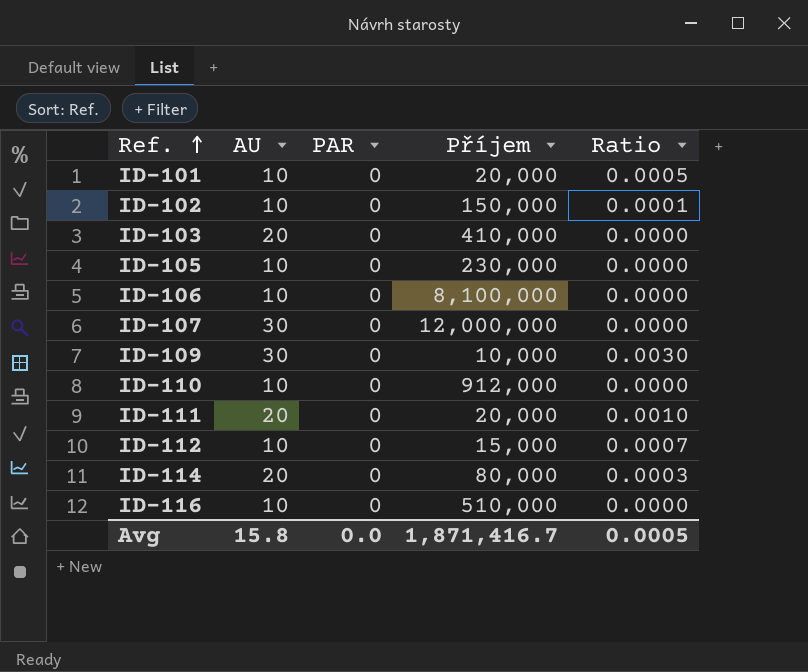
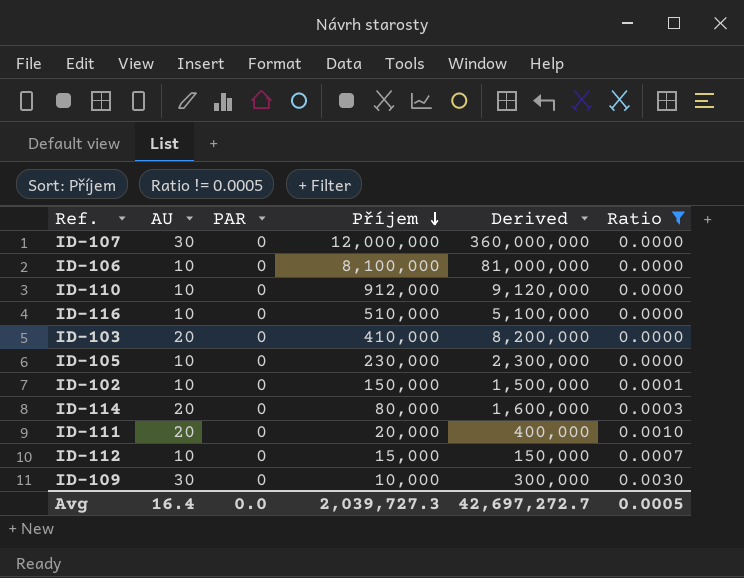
filter: none -> Ratio != 0.0005
row order: Ref. ascending -> Příjem descending
column Derived | formula: none -> [AU] * [Příjem]
Avg | AU: 15.8 -> 16.4
Avg | Příjem: 1,871,416.7 -> 2,039,727.3

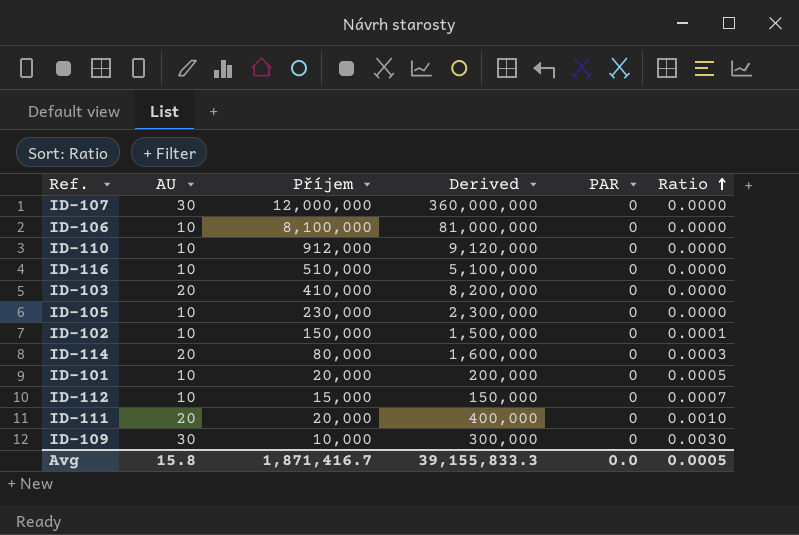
filter: Ratio != 0.0005 -> none
row order: Příjem descending -> Ratio ascending
column PAR | position: 3 -> 5
Avg | AU: 16.4 -> 15.8
Avg | Příjem: 2,039,727.3 -> 1,871,416.7
Avg | Derived: 42,697,272.7 -> 39,155,833.3

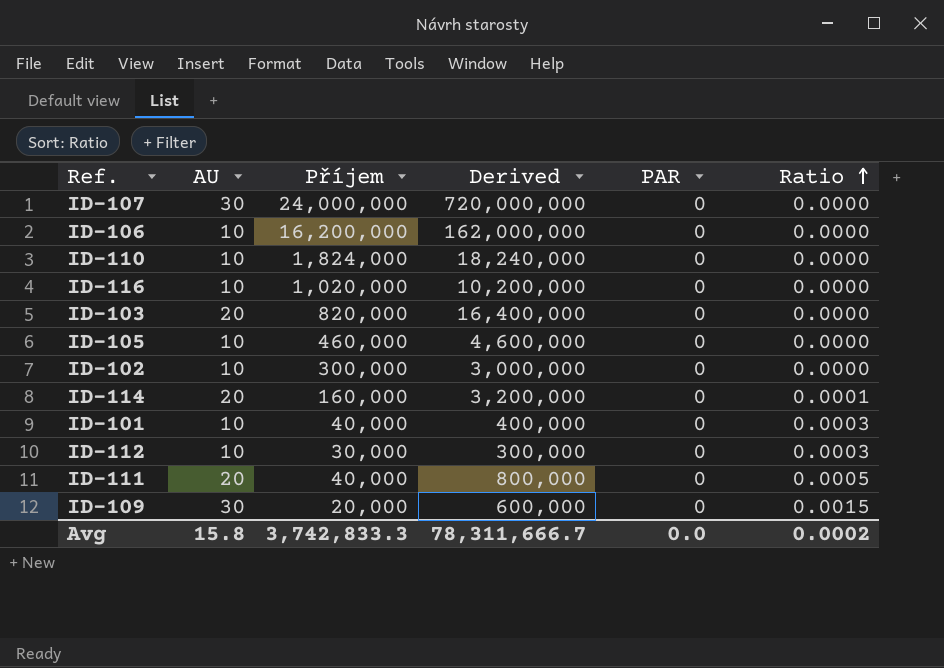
ID-107 | Příjem: 12,000,000 -> 24,000,000
ID-107 | Derived: 360,000,000 -> 720,000,000
ID-106 | Příjem: 8,100,000 -> 16,200,000
ID-106 | Derived: 81,000,000 -> 162,000,000
ID-110 | Příjem: 912,000 -> 1,824,000
ID-110 | Derived: 9,120,000 -> 18,240,000
ID-116 | Příjem: 510,000 -> 1,020,000
ID-116 | Derived: 5,100,000 -> 10,200,000
ID-103 | Příjem: 410,000 -> 820,000
ID-103 | Derived: 8,200,000 -> 16,400,000
ID-105 | Příjem: 230,000 -> 460,000
ID-105 | Derived: 2,300,000 -> 4,600,000
ID-102 | Příjem: 150,000 -> 300,000
ID-102 | Derived: 1,500,000 -> 3,000,000
ID-102 | Ratio: 0.0001 -> 0.0000
ID-114 | Příjem: 80,000 -> 160,000
ID-114 | Derived: 1,600,000 -> 3,200,000
ID-114 | Ratio: 0.0003 -> 0.0001
ID-101 | Příjem: 20,000 -> 40,000
ID-101 | Derived: 200,000 -> 400,000
ID-101 | Ratio: 0.0005 -> 0.0003
ID-112 | Příjem: 15,000 -> 30,000
ID-112 | Derived: 150,000 -> 300,000
ID-112 | Ratio: 0.0007 -> 0.0003
ID-111 | Příjem: 20,000 -> 40,000
ID-111 | Derived: 400,000 -> 800,000
ID-111 | Ratio: 0.0010 -> 0.0005
ID-109 | Příjem: 10,000 -> 20,000
ID-109 | Derived: 300,000 -> 600,000
ID-109 | Ratio: 0.0030 -> 0.0015
Avg | Příjem: 1,871,416.7 -> 3,742,833.3
Avg | Derived: 39,155,833.3 -> 78,311,666.7
Avg | Ratio: 0.0005 -> 0.0002

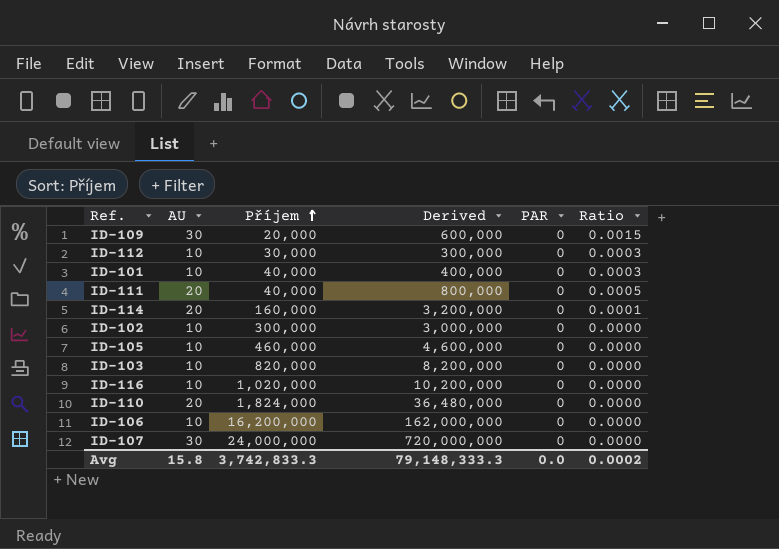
row order: Ratio ascending -> Příjem ascending
ID-103 | AU: 20 -> 10
ID-103 | Derived: 16,400,000 -> 8,200,000
ID-110 | AU: 10 -> 20
ID-110 | Derived: 18,240,000 -> 36,480,000
Avg | Derived: 78,311,666.7 -> 79,148,333.3

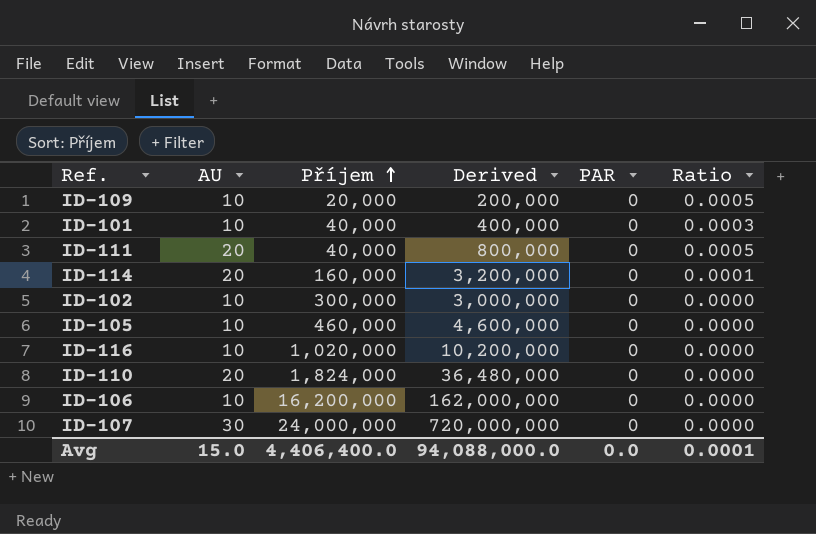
row ID-112: 10 | 30,000 | 300,000 | 0 | 0.0003 -> none
row ID-103: 10 | 820,000 | 8,200,000 | 0 | 0.0000 -> none
ID-109 | AU: 30 -> 10
ID-109 | Derived: 600,000 -> 200,000
ID-109 | Ratio: 0.0015 -> 0.0005
Avg | AU: 15.8 -> 15.0
Avg | Příjem: 3,742,833.3 -> 4,406,400.0
Avg | Derived: 79,148,333.3 -> 94,088,000.0
Avg | Ratio: 0.0002 -> 0.0001

